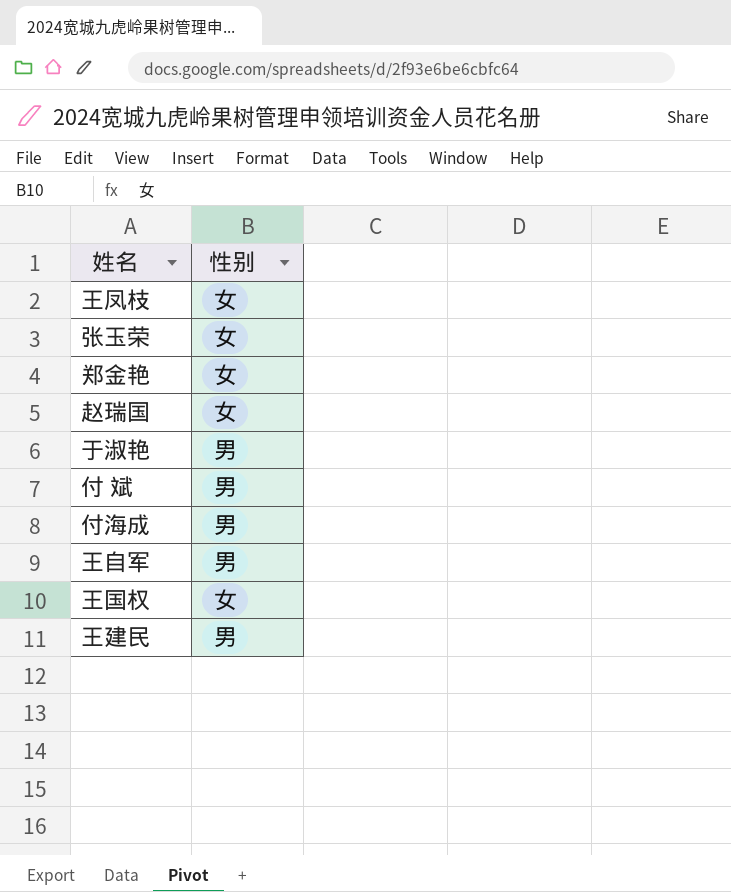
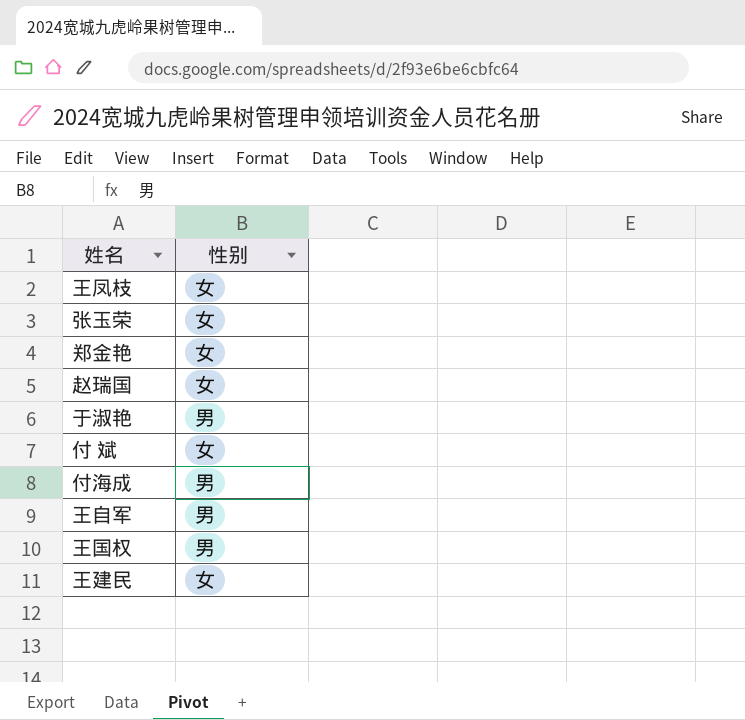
付 斌 | 性别: 男 -> 女
王国权 | 性别: 女 -> 男
王建民 | 性别: 男 -> 女

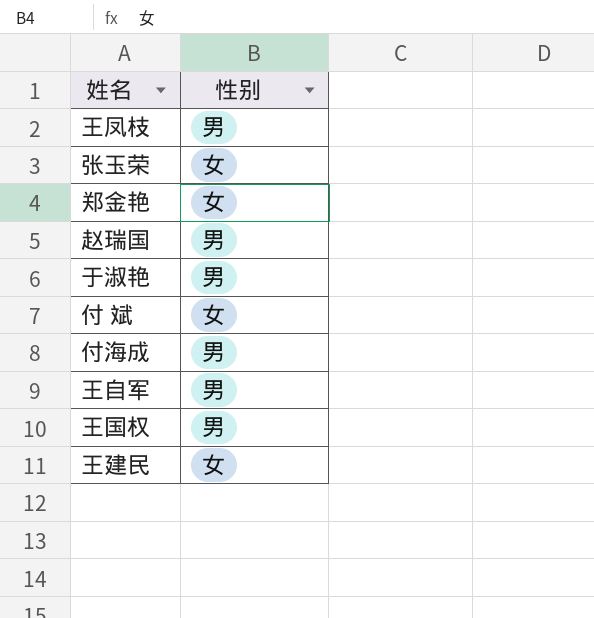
王凤枝 | 性别: 女 -> 男
赵瑞国 | 性别: 女 -> 男

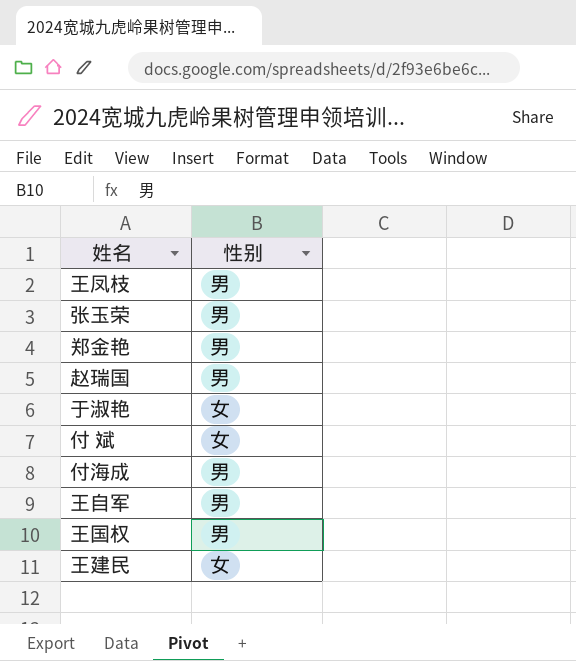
张玉荣 | 性别: 女 -> 男
郑金艳 | 性别: 女 -> 男
于淑艳 | 性别: 男 -> 女

